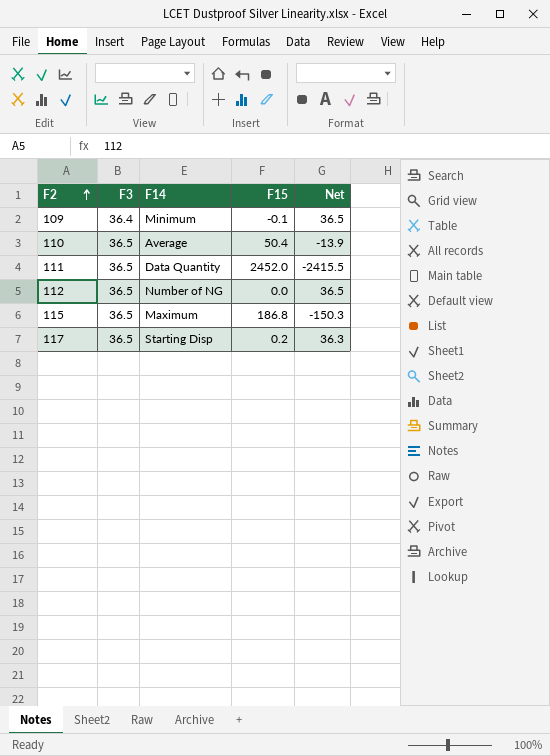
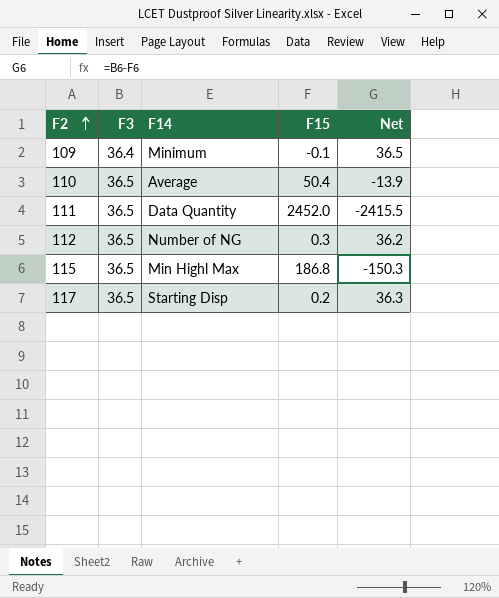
112 | F15: 0.0 -> 0.3
112 | Net: 36.5 -> 36.2
115 | F14: Maximum -> Min Highl Max

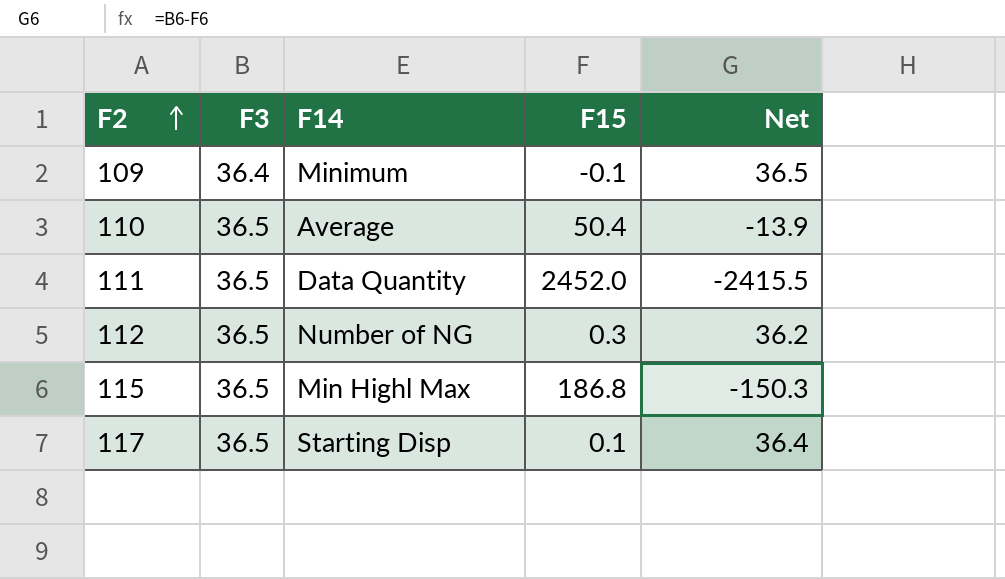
117 | F15: 0.2 -> 0.1
117 | Net: 36.3 -> 36.4

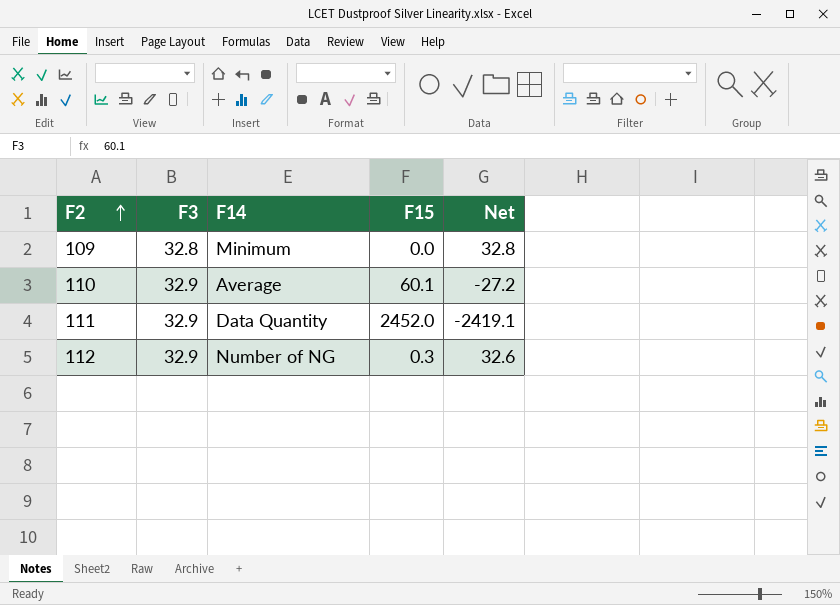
row 115: 36.5 | Min Highl Max | 186.8 | -150.3 -> none
row 117: 36.5 | Starting Disp | 0.1 | 36.4 -> none
109 | F3: 36.4 -> 32.8
109 | F15: -0.1 -> 0.0
109 | Net: 36.5 -> 32.8
110 | F3: 36.5 -> 32.9
110 | F15: 50.4 -> 60.1
110 | Net: -13.9 -> -27.2
111 | F3: 36.5 -> 32.9
111 | Net: -2415.5 -> -2419.1
112 | F3: 36.5 -> 32.9
112 | Net: 36.2 -> 32.6

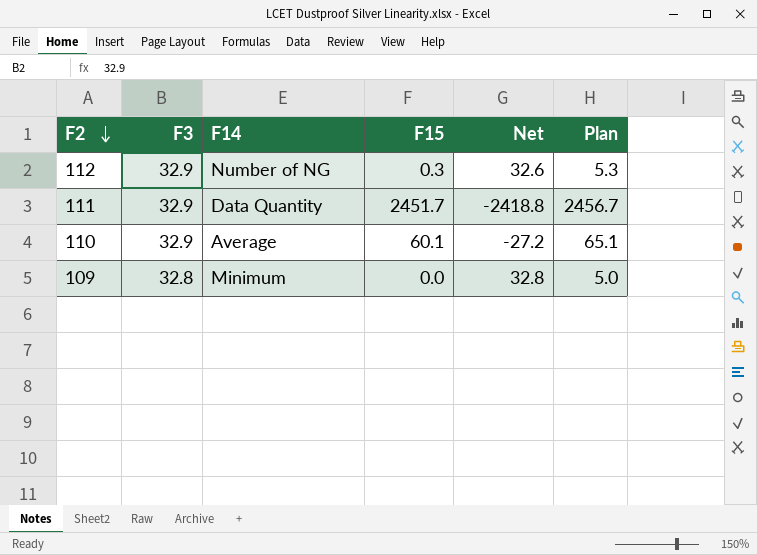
row order: F2 ascending -> F2 descending
column Plan | formula: none -> [F15] + 5
111 | F15: 2452.0 -> 2451.7
111 | Net: -2419.1 -> -2418.8

